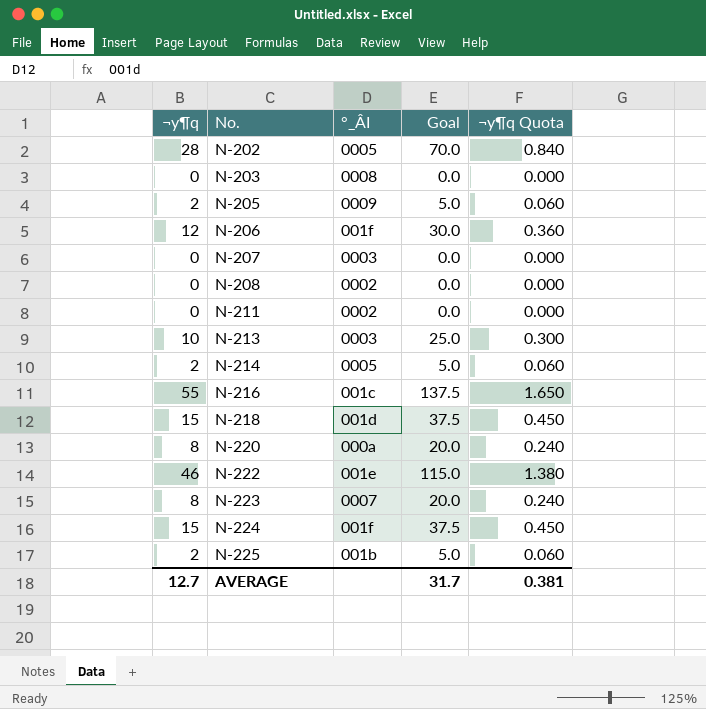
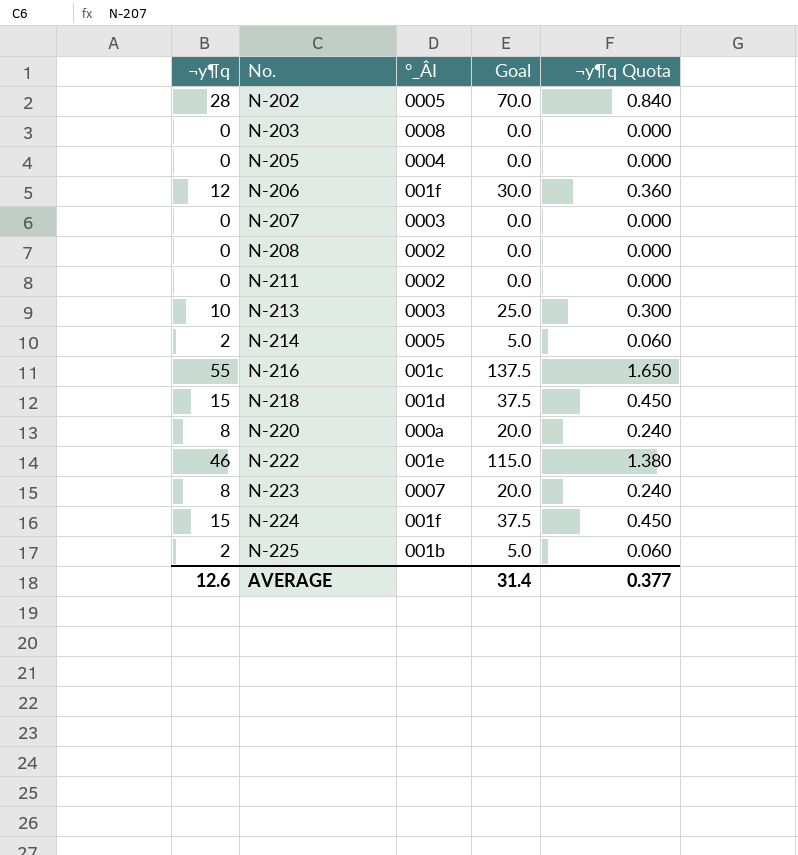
N-205 | ¬y¶q: 2 -> 0
N-205 | °_ÂI: 0009 -> 0004
N-205 | Goal: 5.0 -> 0.0
N-205 | ¬y¶q Quota: 0.060 -> 0.000
AVERAGE | ¬y¶q: 12.7 -> 12.6
AVERAGE | Goal: 31.7 -> 31.4
AVERAGE | ¬y¶q Quota: 0.381 -> 0.377

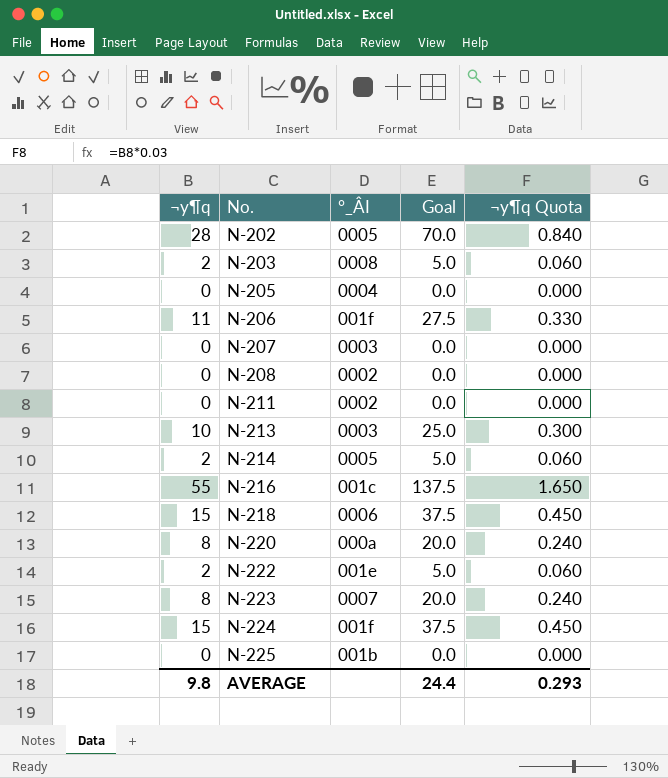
N-203 | ¬y¶q: 0 -> 2
N-203 | Goal: 0.0 -> 5.0
N-203 | ¬y¶q Quota: 0.000 -> 0.060
N-206 | ¬y¶q: 12 -> 11
N-206 | Goal: 30.0 -> 27.5
N-206 | ¬y¶q Quota: 0.360 -> 0.330
N-218 | °_ÂI: 001d -> 0006
N-222 | ¬y¶q: 46 -> 2
N-222 | Goal: 115.0 -> 5.0
N-222 | ¬y¶q Quota: 1.380 -> 0.060
N-225 | ¬y¶q: 2 -> 0
N-225 | Goal: 5.0 -> 0.0
N-225 | ¬y¶q Quota: 0.060 -> 0.000
AVERAGE | ¬y¶q: 12.6 -> 9.8
AVERAGE | Goal: 31.4 -> 24.4
AVERAGE | ¬y¶q Quota: 0.377 -> 0.293

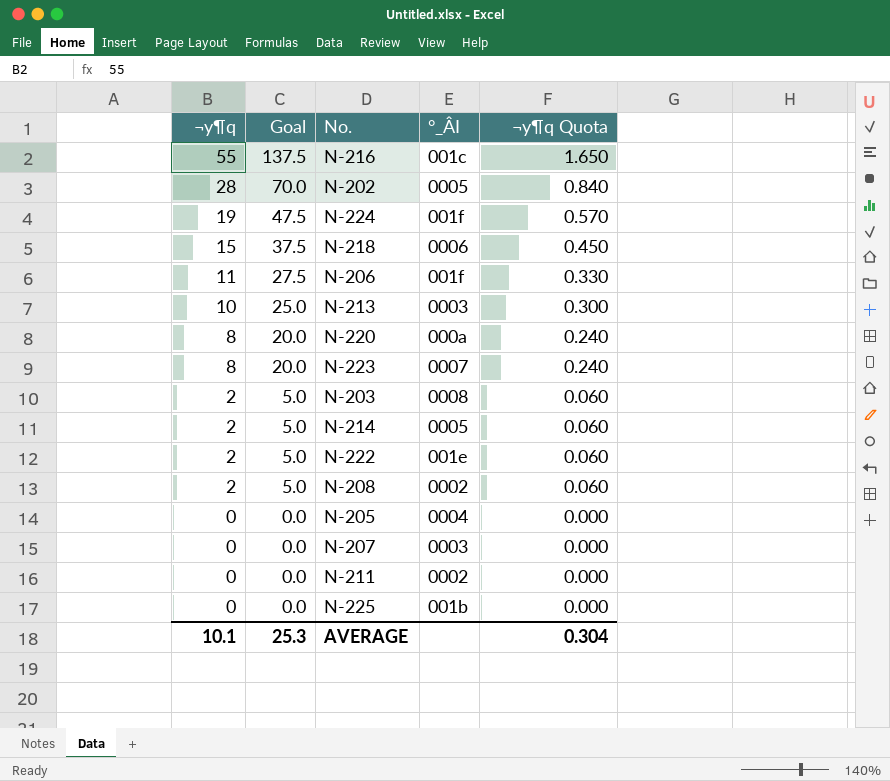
row order: No. ascending -> ¬y¶q descending
column Goal | position: 4 -> 2
N-224 | ¬y¶q: 15 -> 19
N-224 | Goal: 37.5 -> 47.5
N-224 | ¬y¶q Quota: 0.450 -> 0.570
N-208 | ¬y¶q: 0 -> 2
N-208 | Goal: 0.0 -> 5.0
N-208 | ¬y¶q Quota: 0.000 -> 0.060
AVERAGE | ¬y¶q: 9.8 -> 10.1
AVERAGE | Goal: 24.4 -> 25.3
AVERAGE | ¬y¶q Quota: 0.293 -> 0.304

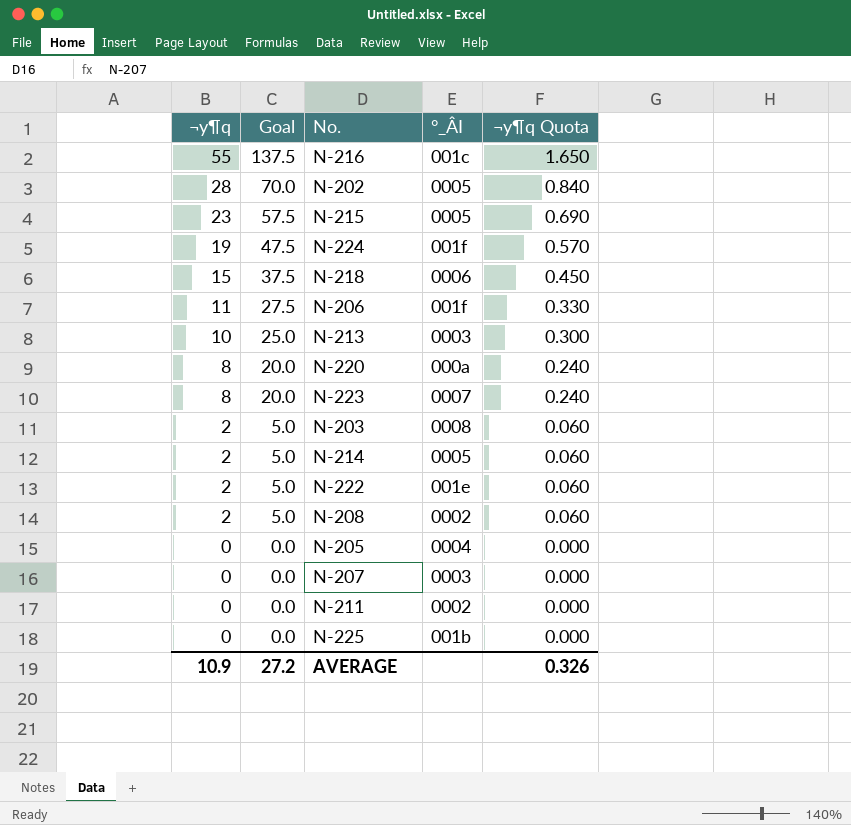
row N-215: none -> 23 | 57.5 | 0005 | 0.690
AVERAGE | ¬y¶q: 10.1 -> 10.9
AVERAGE | Goal: 25.3 -> 27.2
AVERAGE | ¬y¶q Quota: 0.304 -> 0.326

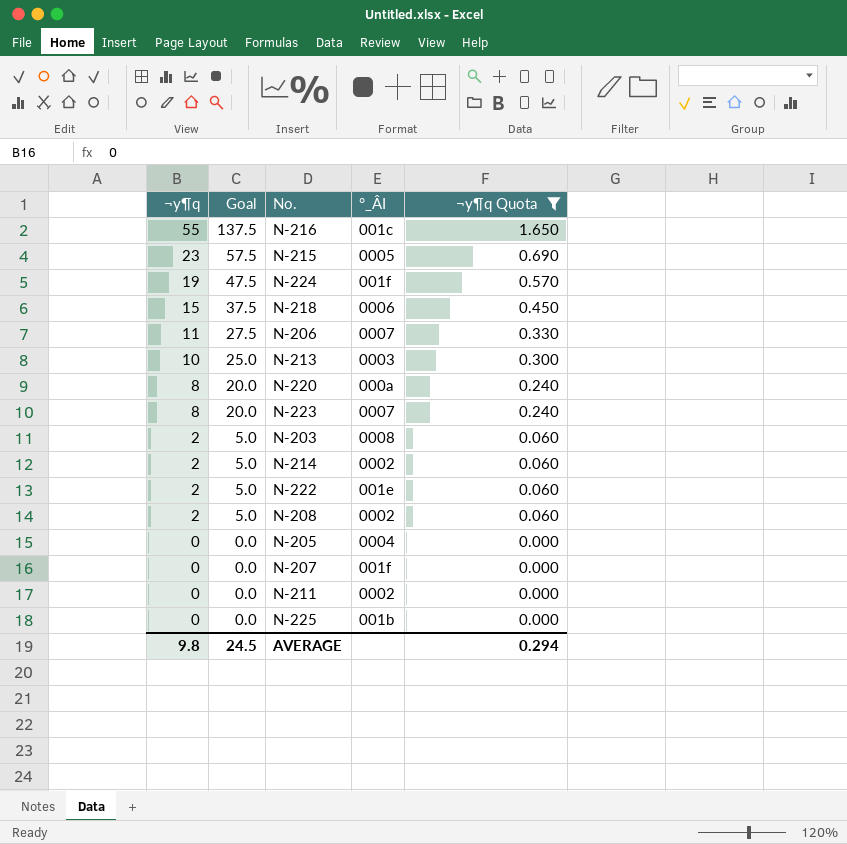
filter: none -> ¬y¶q Quota != 0.840
N-206 | °_ÂI: 001f -> 0007
N-214 | °_ÂI: 0005 -> 0002
N-207 | °_ÂI: 0003 -> 001f
AVERAGE | ¬y¶q: 10.9 -> 9.8
AVERAGE | Goal: 27.2 -> 24.5
AVERAGE | ¬y¶q Quota: 0.326 -> 0.294

